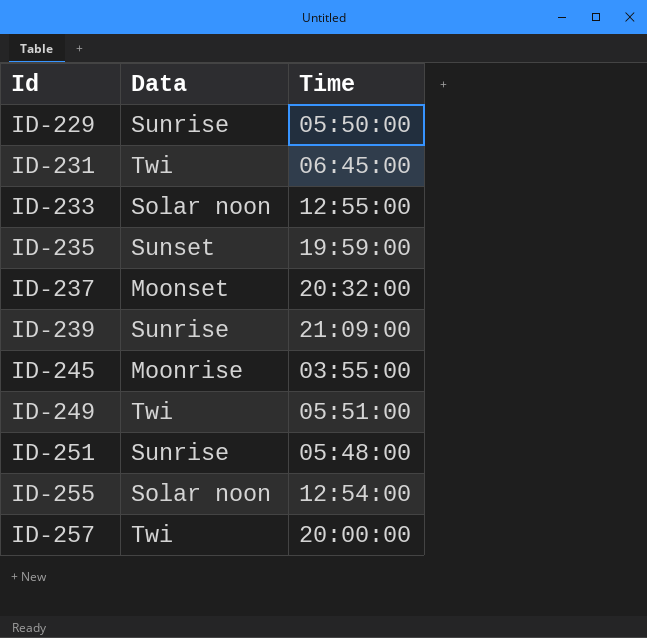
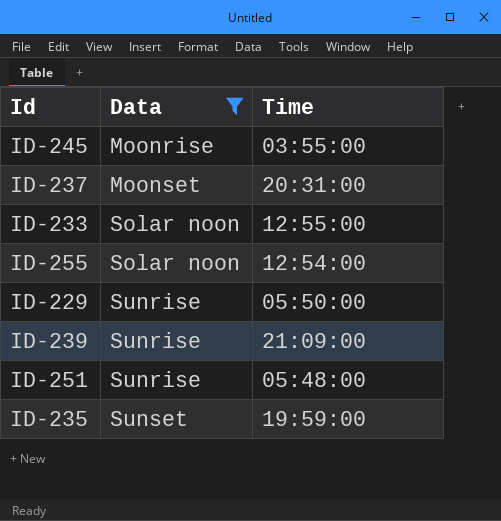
filter: none -> Data != Twi
row order: Id ascending -> Data ascending
ID-237 | Time: 20:32:00 -> 20:31:00

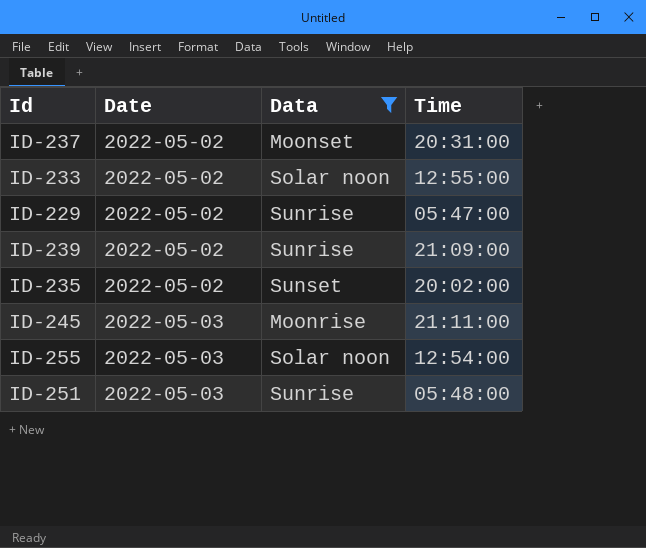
row order: Data ascending -> Date ascending
column Date | position: none -> 2
ID-229 | Time: 05:50:00 -> 05:47:00
ID-235 | Time: 19:59:00 -> 20:02:00
ID-245 | Time: 03:55:00 -> 21:11:00

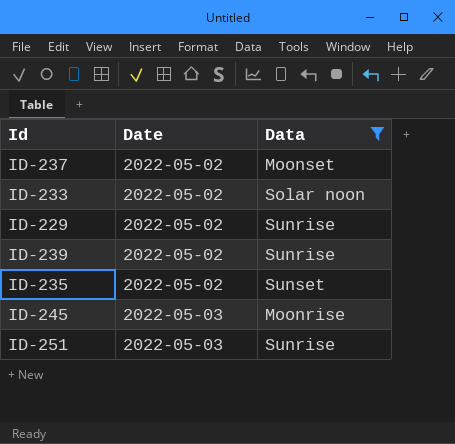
column Time | position: 4 -> none
row ID-255: 2022-05-03 | Solar noon | 12:54:00 -> none

